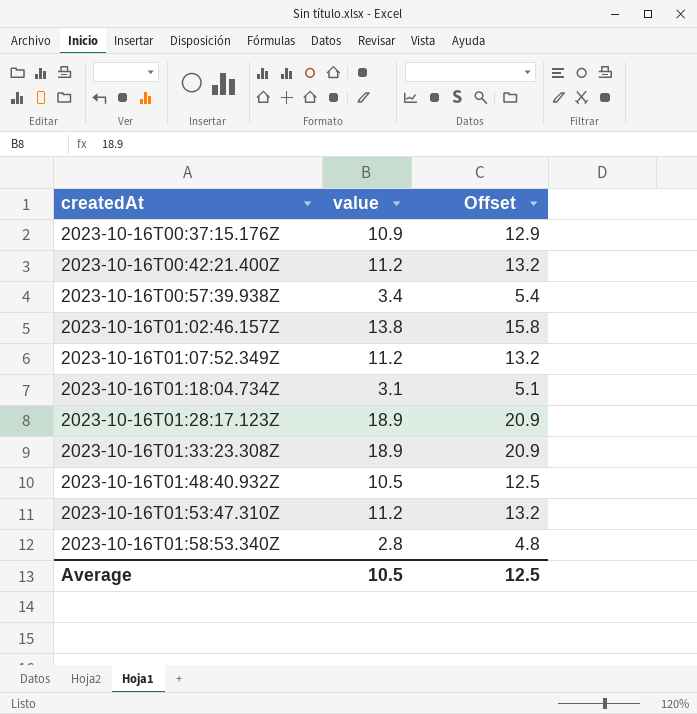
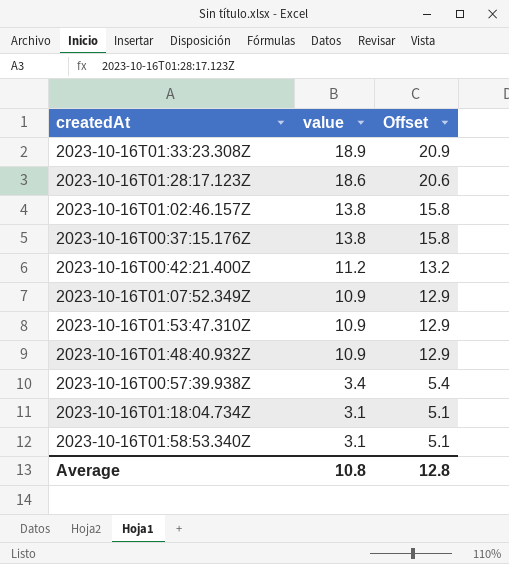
row order: createdAt ascending -> value descending
2023-10-16T01:28:17.123Z | value: 18.9 -> 18.6
2023-10-16T01:28:17.123Z | Offset: 20.9 -> 20.6
2023-10-16T00:37:15.176Z | value: 10.9 -> 13.8
2023-10-16T00:37:15.176Z | Offset: 12.9 -> 15.8
2023-10-16T01:07:52.349Z | value: 11.2 -> 10.9
2023-10-16T01:07:52.349Z | Offset: 13.2 -> 12.9
2023-10-16T01:53:47.310Z | value: 11.2 -> 10.9
2023-10-16T01:53:47.310Z | Offset: 13.2 -> 12.9
2023-10-16T01:48:40.932Z | value: 10.5 -> 10.9
2023-10-16T01:48:40.932Z | Offset: 12.5 -> 12.9
2023-10-16T01:58:53.340Z | value: 2.8 -> 3.1
2023-10-16T01:58:53.340Z | Offset: 4.8 -> 5.1
Average | value: 10.5 -> 10.8
Average | Offset: 12.5 -> 12.8

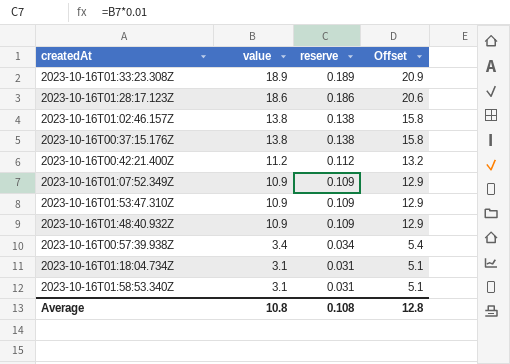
column reserve | formula: none -> [value] * 0.01

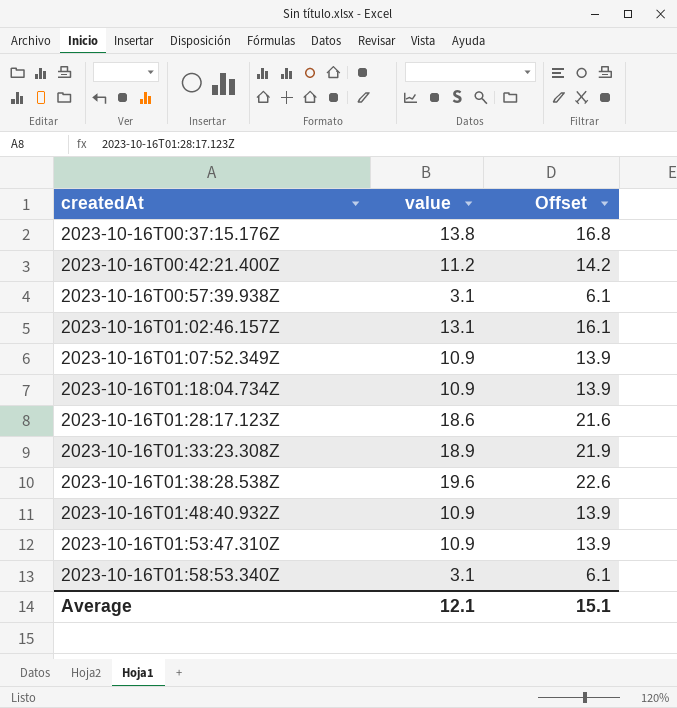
row order: value descending -> createdAt ascending
column reserve | formula: [value] * 0.01 -> none
column Offset | formula: [value] + 2 -> [value] + 3
2023-10-16T00:57:39.938Z | value: 3.4 -> 3.1
2023-10-16T01:02:46.157Z | value: 13.8 -> 13.1
2023-10-16T01:18:04.734Z | value: 3.1 -> 10.9
row 2023-10-16T01:38:28.538Z: none -> 19.6 | 22.6
Average | value: 10.8 -> 12.1
Average | Offset: 12.8 -> 15.1

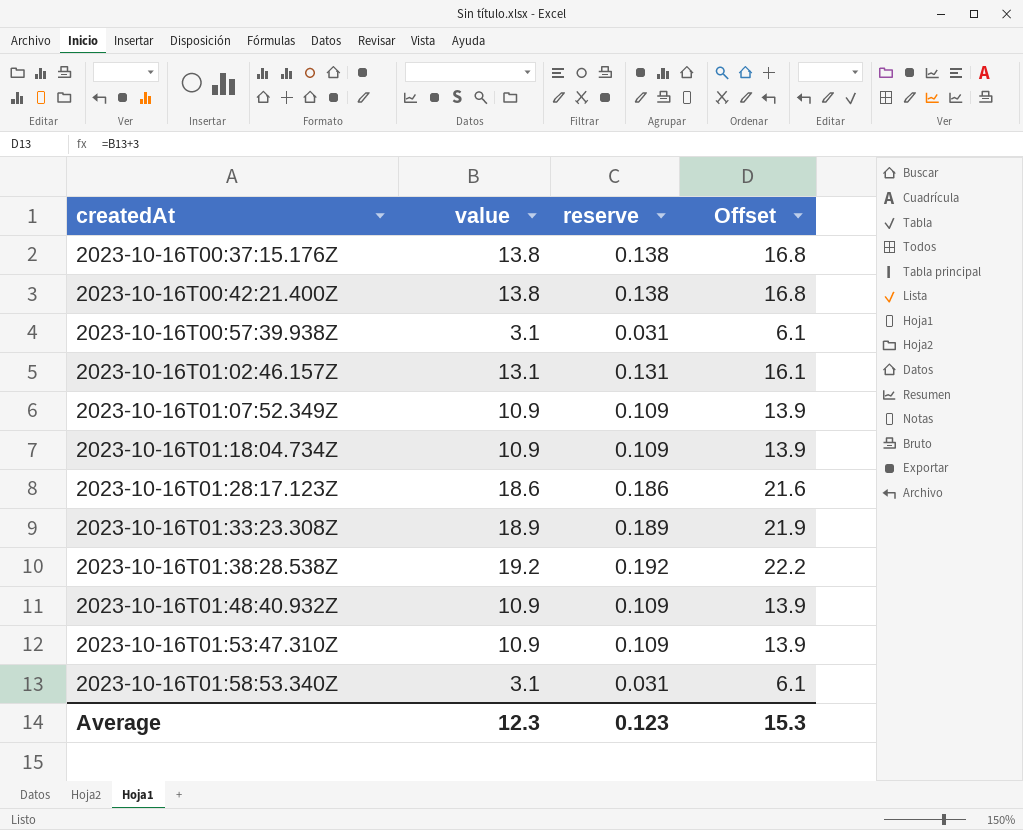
column reserve | formula: none -> [value] * 0.01
2023-10-16T00:42:21.400Z | value: 11.2 -> 13.8
2023-10-16T00:42:21.400Z | Offset: 14.2 -> 16.8
2023-10-16T01:38:28.538Z | value: 19.6 -> 19.2
2023-10-16T01:38:28.538Z | Offset: 22.6 -> 22.2
Average | value: 12.1 -> 12.3
Average | Offset: 15.1 -> 15.3

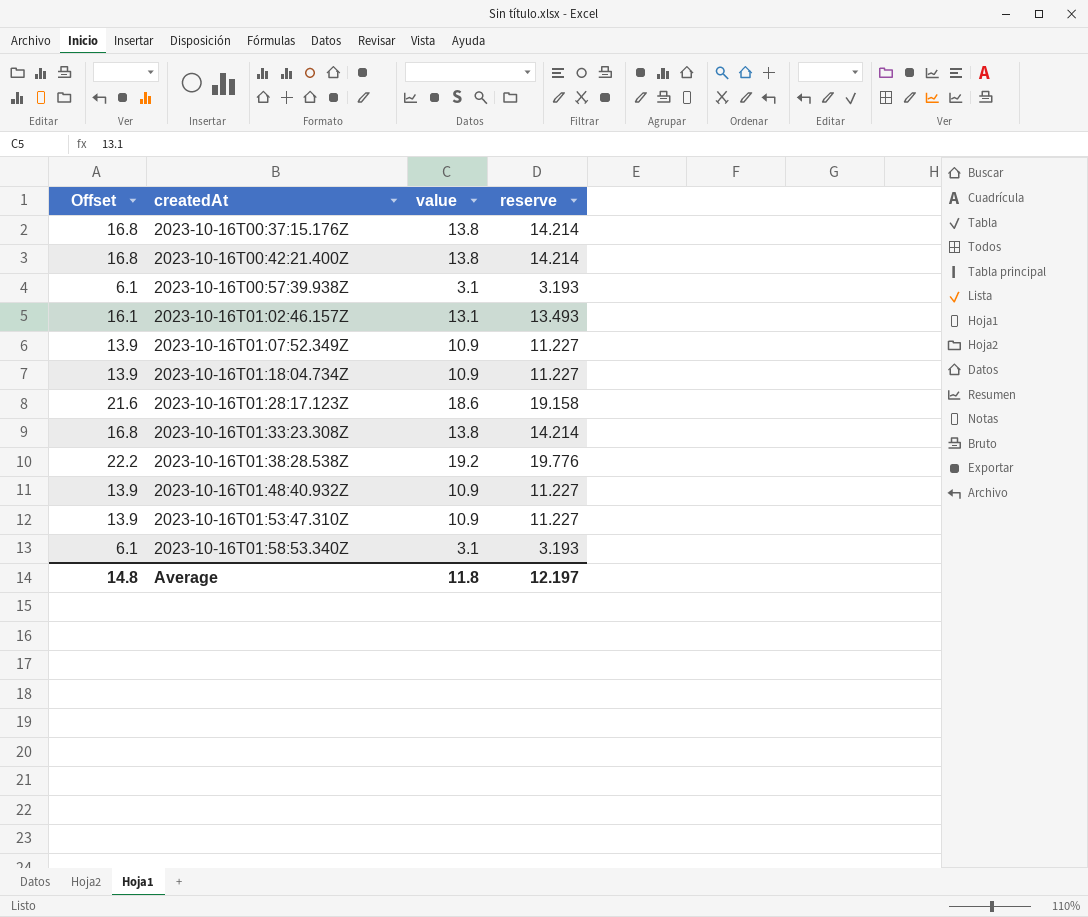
column Offset | position: 4 -> 1
column reserve | formula: [value] * 0.01 -> [value] * 1.03
2023-10-16T01:33:23.308Z | Offset: 21.9 -> 16.8
2023-10-16T01:33:23.308Z | value: 18.9 -> 13.8
Average | Offset: 15.3 -> 14.8
Average | value: 12.3 -> 11.8
Average | reserve: 0.123 -> 12.197

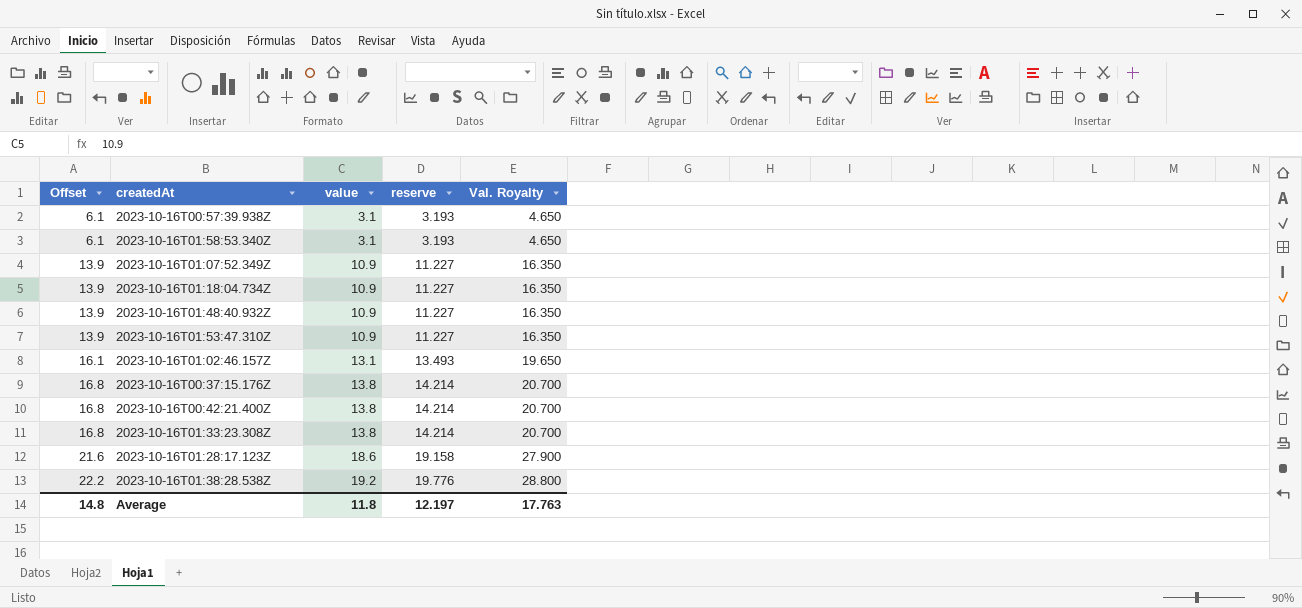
row order: createdAt ascending -> Offset ascending
column Val. Royalty | formula: none -> [value] * 1.5

